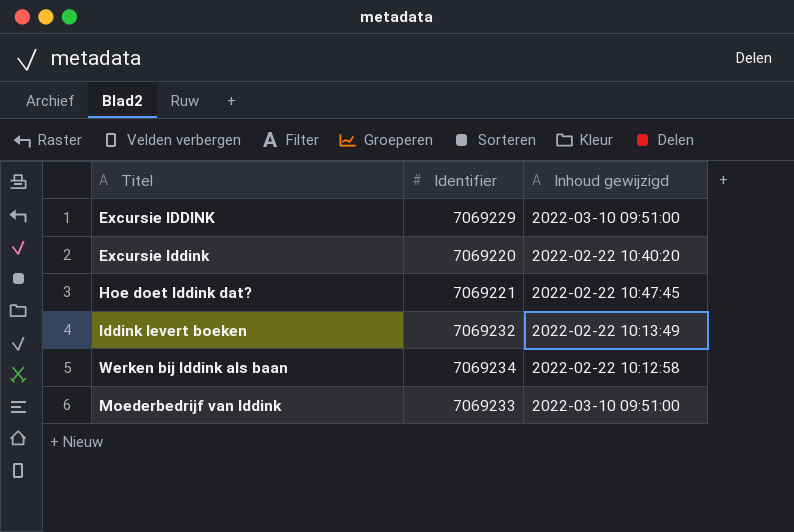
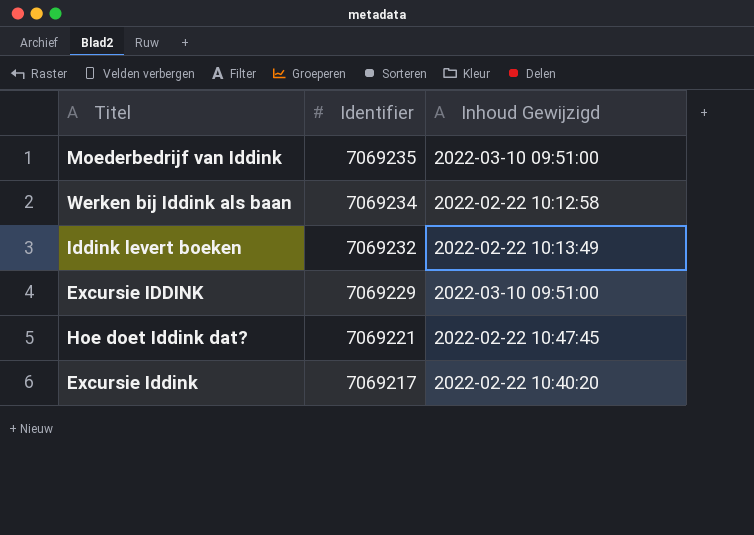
row order: none -> Identifier descending
column name: Inhoud gewijzigd -> Inhoud Gewijzigd
Moederbedrijf van Iddink | Identifier: 7069233 -> 7069235
Excursie Iddink | Identifier: 7069220 -> 7069217

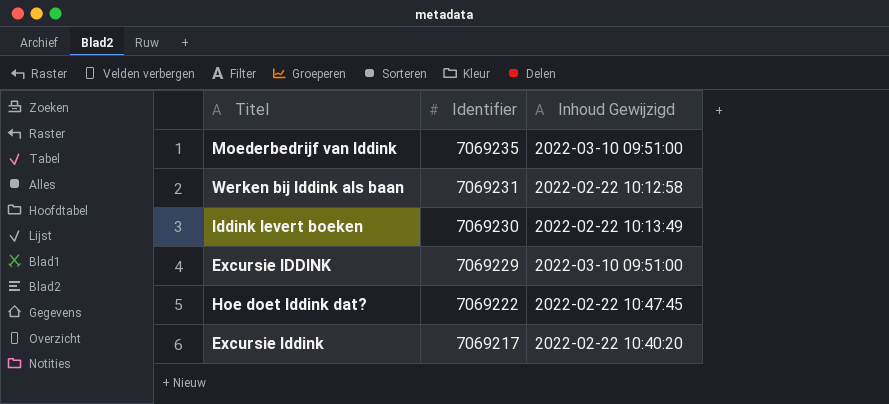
Werken bij Iddink als baan | Identifier: 7069234 -> 7069231
Iddink levert boeken | Identifier: 7069232 -> 7069230
Hoe doet Iddink dat? | Identifier: 7069221 -> 7069222

